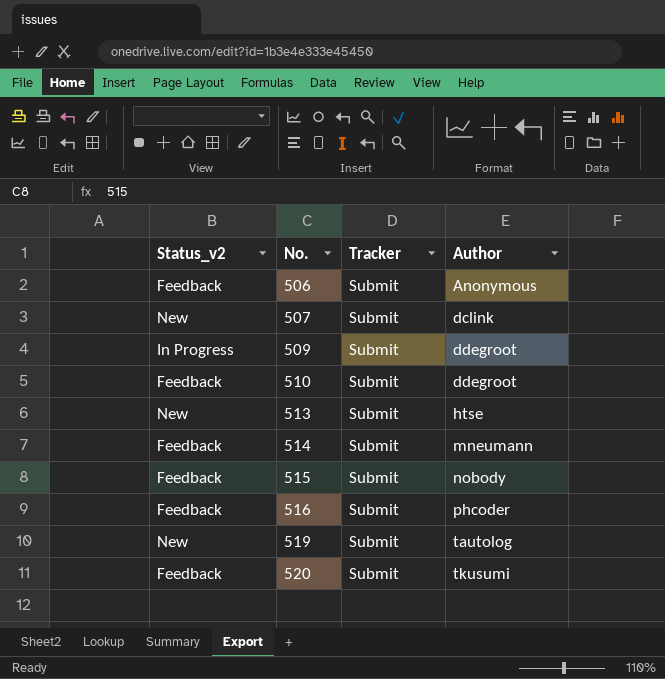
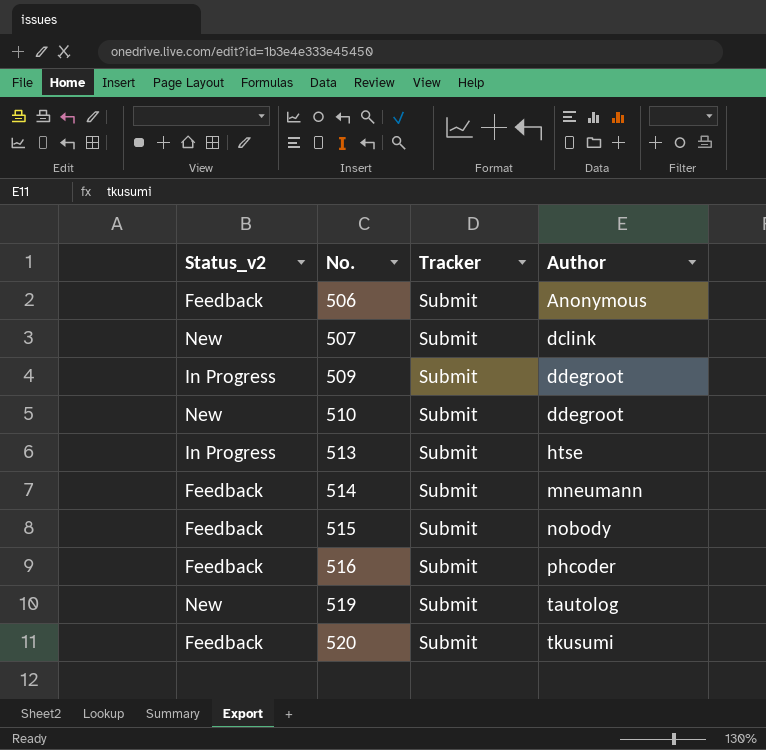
510 | Status_v2: Feedback -> New
513 | Status_v2: New -> In Progress

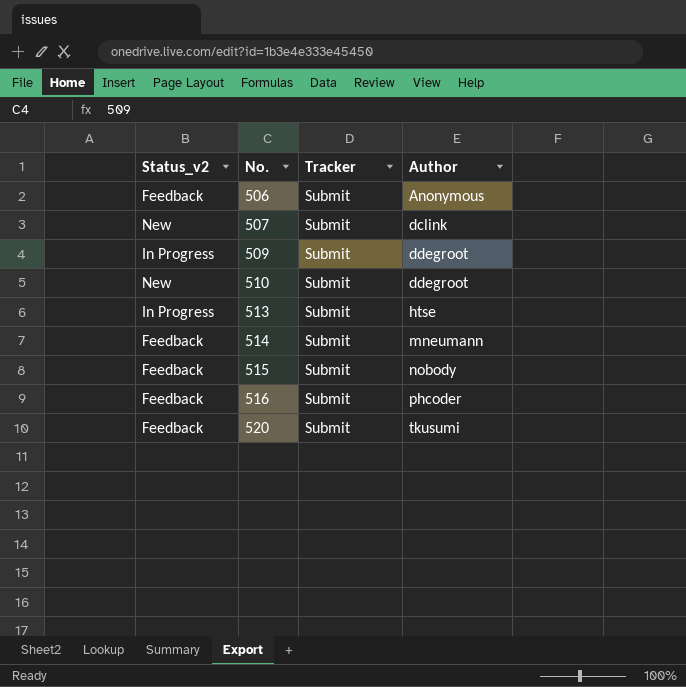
row 519: New | Submit | tautolog -> none

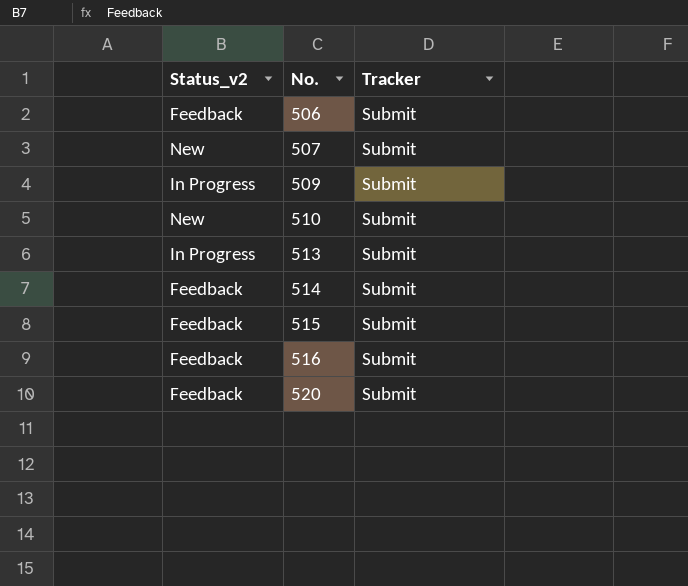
column Author | position: 4 -> none

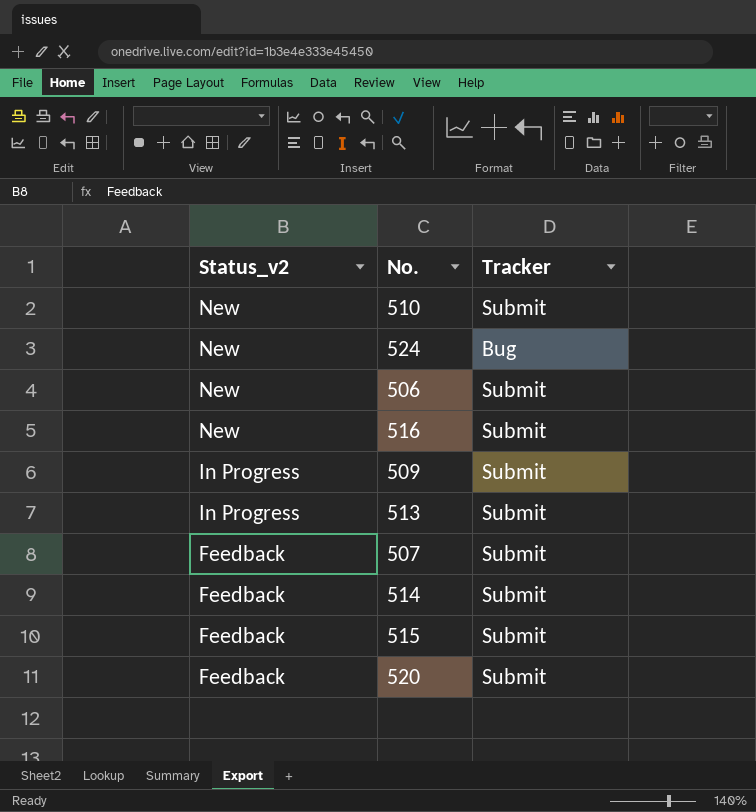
row order: No. ascending -> Status_v2 descending
row 524: none -> New | Bug
506 | Status_v2: Feedback -> New
516 | Status_v2: Feedback -> New
507 | Status_v2: New -> Feedback

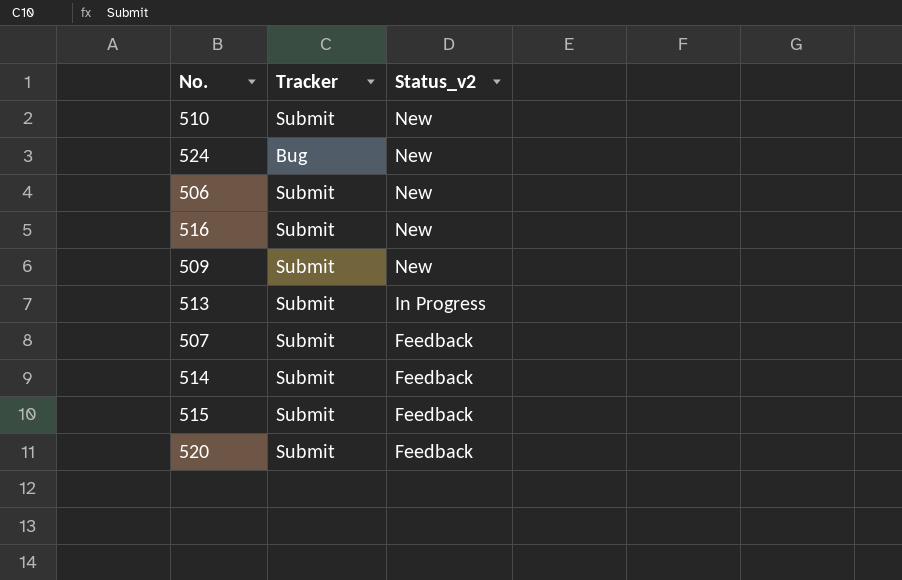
column Status_v2 | position: 1 -> 3
509 | Status_v2: In Progress -> New

